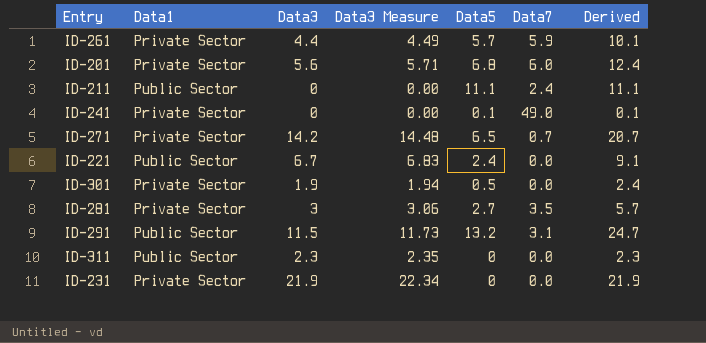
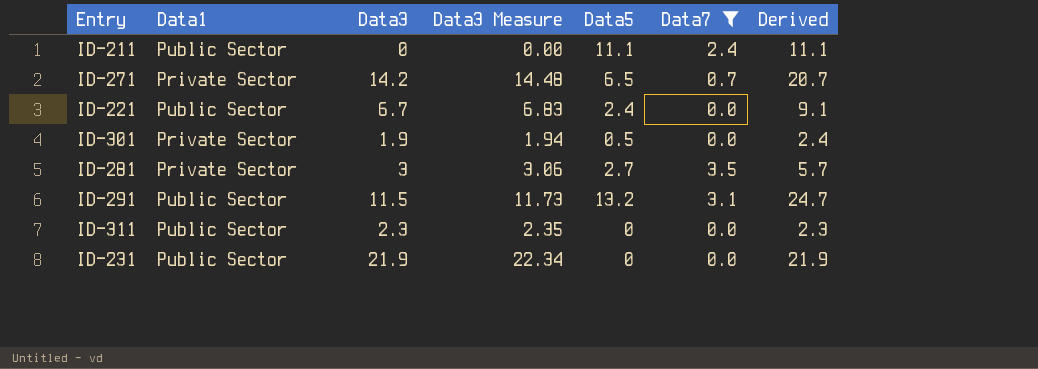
filter: none -> Data7 <= 3.5
ID-231 | Data1: Private Sector -> Public Sector

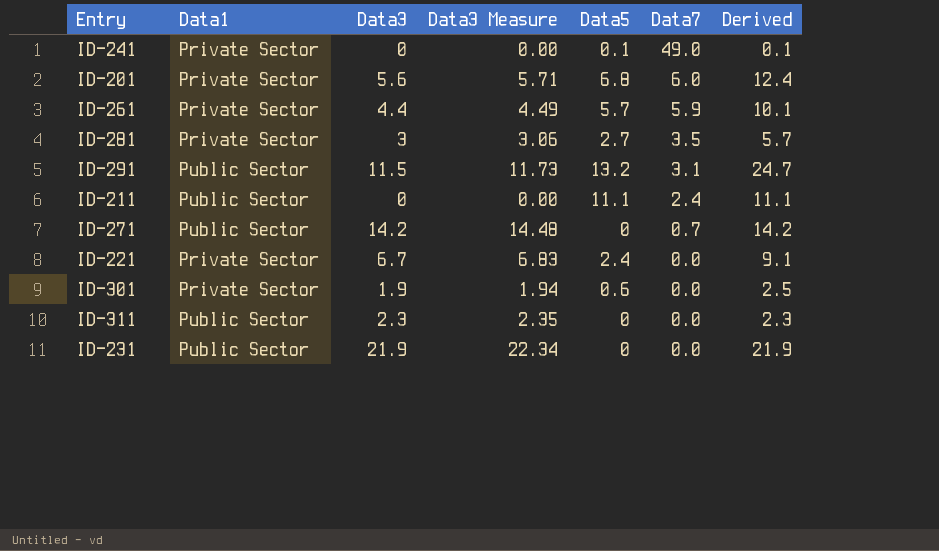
filter: Data7 <= 3.5 -> none
row order: none -> Data7 descending
ID-271 | Data1: Private Sector -> Public Sector
ID-271 | Data5: 6.5 -> 0
ID-271 | Derived: 20.7 -> 14.2
ID-221 | Data1: Public Sector -> Private Sector
ID-301 | Data5: 0.5 -> 0.6
ID-301 | Derived: 2.4 -> 2.5

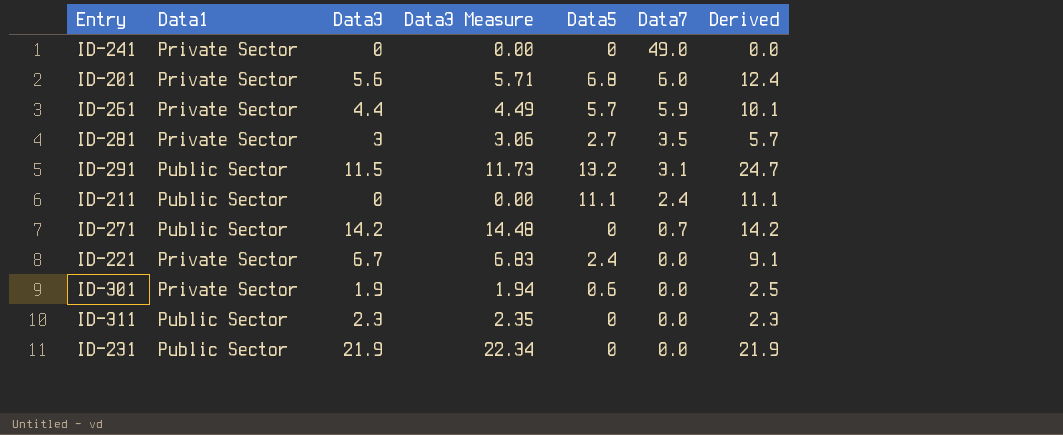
ID-241 | Data5: 0.1 -> 0
ID-241 | Derived: 0.1 -> 0.0

